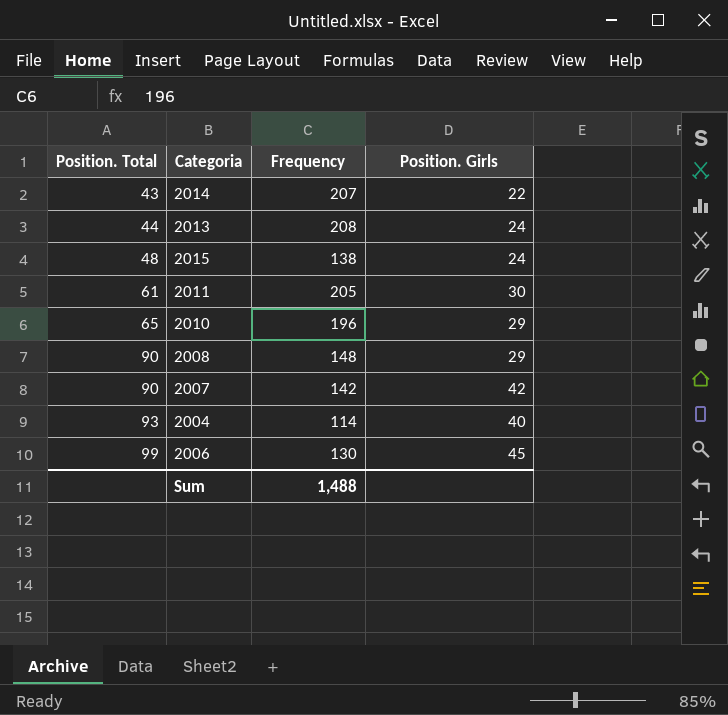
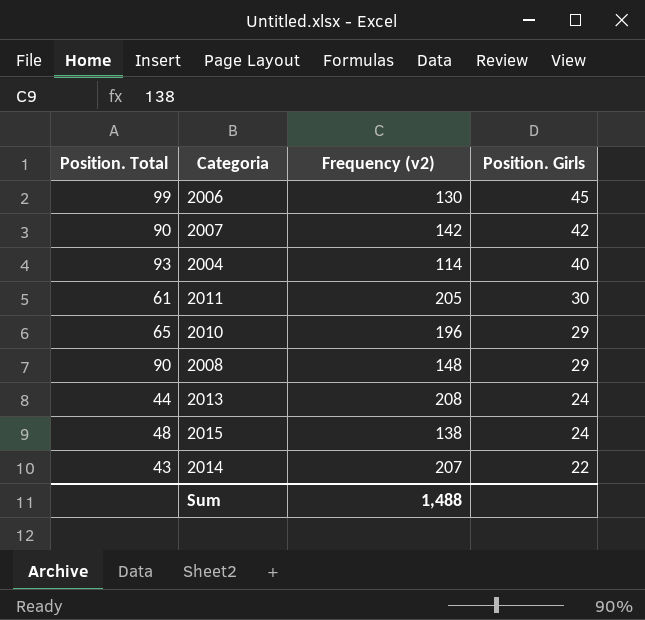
row order: Position. Total ascending -> Position. Girls descending
column name: Frequency -> Frequency (v2)

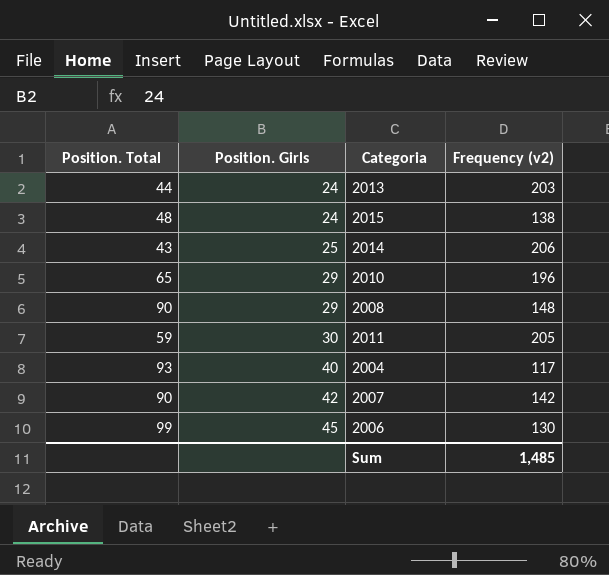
row order: Position. Girls descending -> Position. Girls ascending
column Position. Girls | position: 4 -> 2
2013 | Frequency (v2): 208 -> 203
2014 | Position. Girls: 22 -> 25
2014 | Frequency (v2): 207 -> 206
2011 | Position. Total: 61 -> 59
2004 | Frequency (v2): 114 -> 117
Sum | Frequency (v2): 1,488 -> 1,485

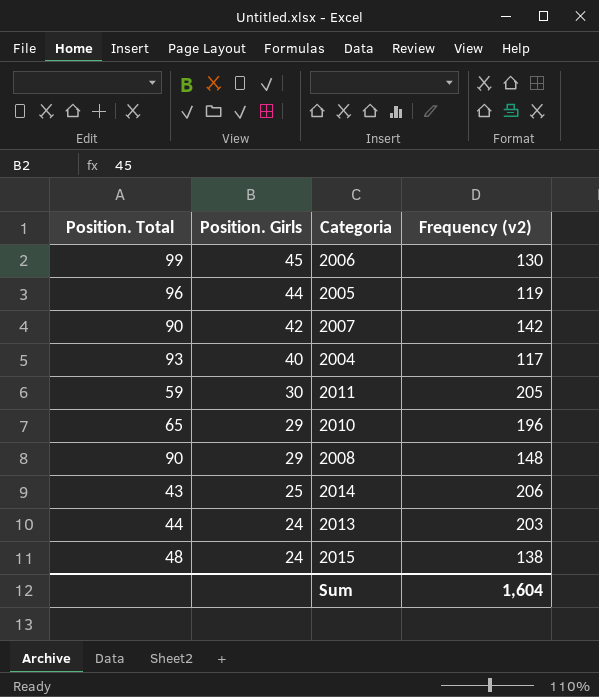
row order: Position. Girls ascending -> Position. Girls descending
row 2005: none -> 96 | 44 | 119
Sum | Frequency (v2): 1,485 -> 1,604

